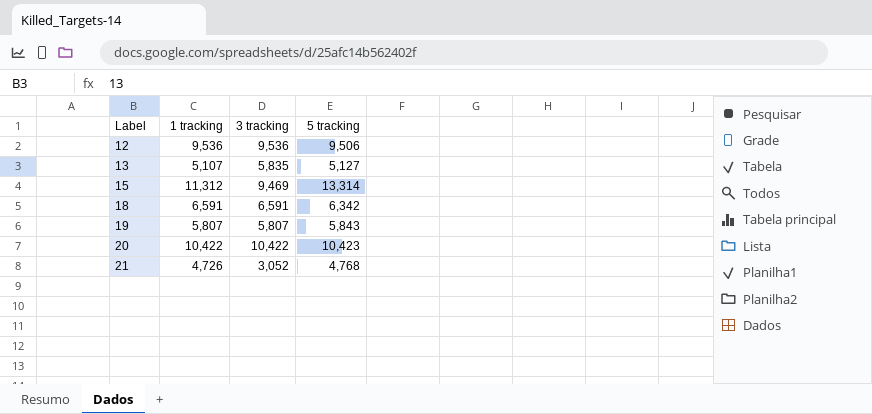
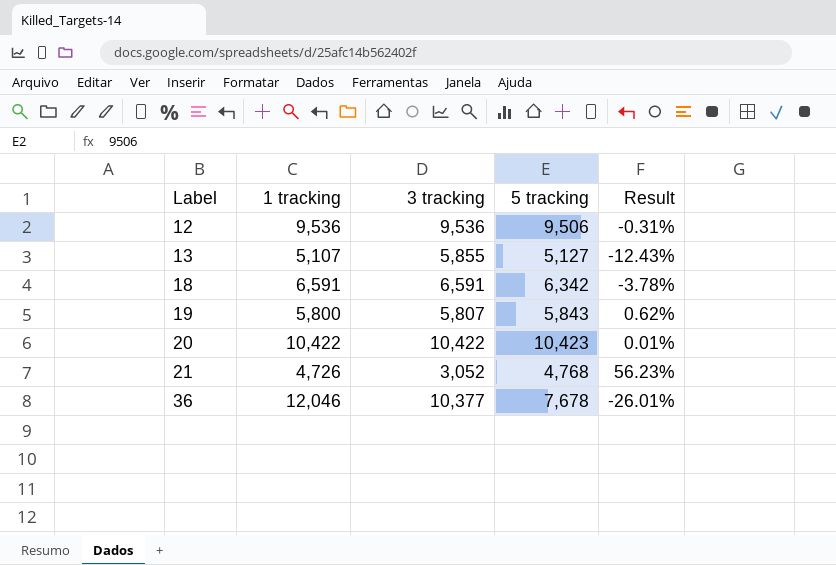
column Result | formula: none -> ([5 tracking] - [3 tracking]) / [3 tracking]
row 15: 11,312 | 9,469 | 13,314 -> none
13 | 3 tracking: 5,835 -> 5,855
19 | 1 tracking: 5,807 -> 5,800
row 36: none -> 12,046 | 10,377 | 7,678 | -26.01%

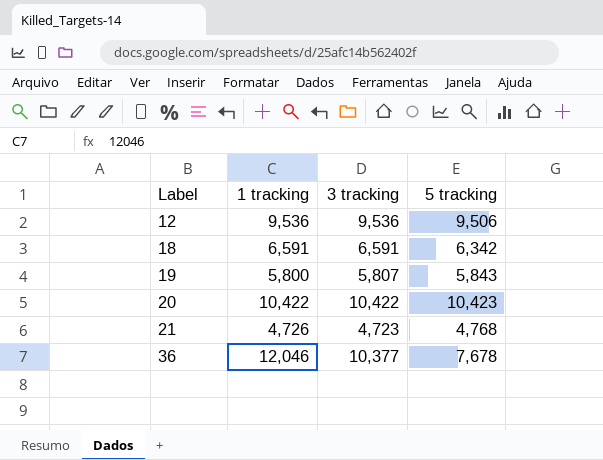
column Result | formula: ([5 tracking] - [3 tracking]) / [3 tracking] -> none
row 13: 5,107 | 5,855 | 5,127 | -12.43% -> none
21 | 3 tracking: 3,052 -> 4,723

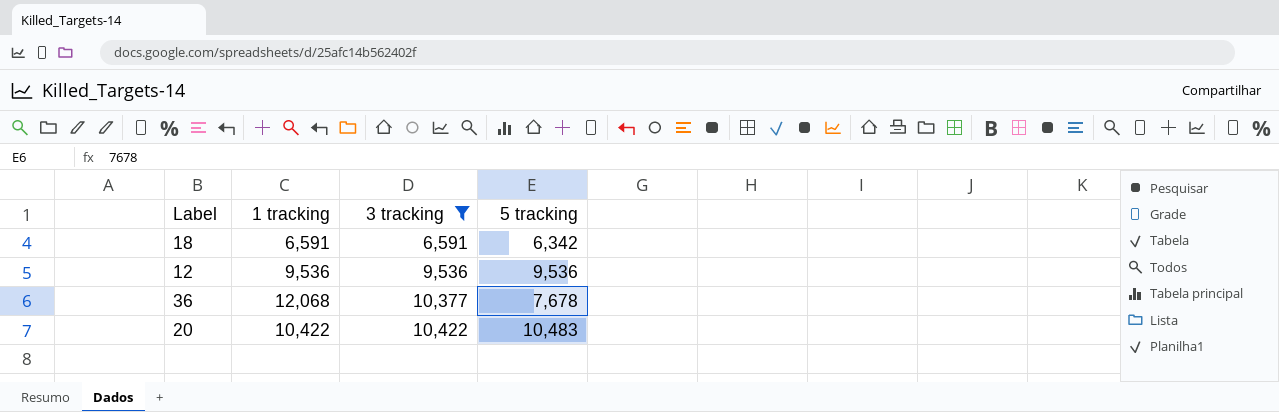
filter: none -> 3 tracking >= 6,591
row order: Label ascending -> 3 tracking ascending
12 | 5 tracking: 9,506 -> 9,536
36 | 1 tracking: 12,046 -> 12,068
20 | 5 tracking: 10,423 -> 10,483

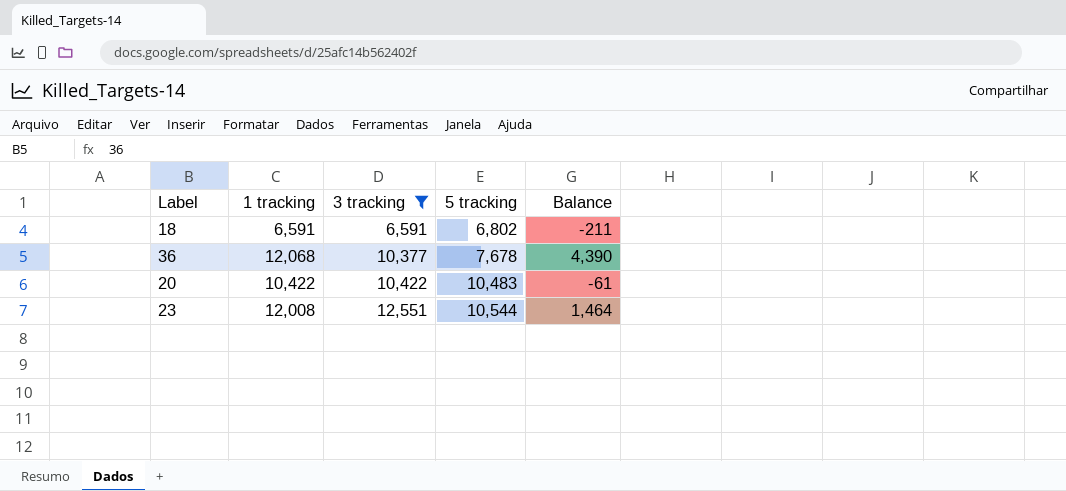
column Balance | formula: none -> [1 tracking] - [5 tracking]
row 12: 9,536 | 9,536 | 9,536 -> none
18 | 5 tracking: 6,342 -> 6,802
row 23: none -> 12,008 | 12,551 | 10,544 | 1,464

